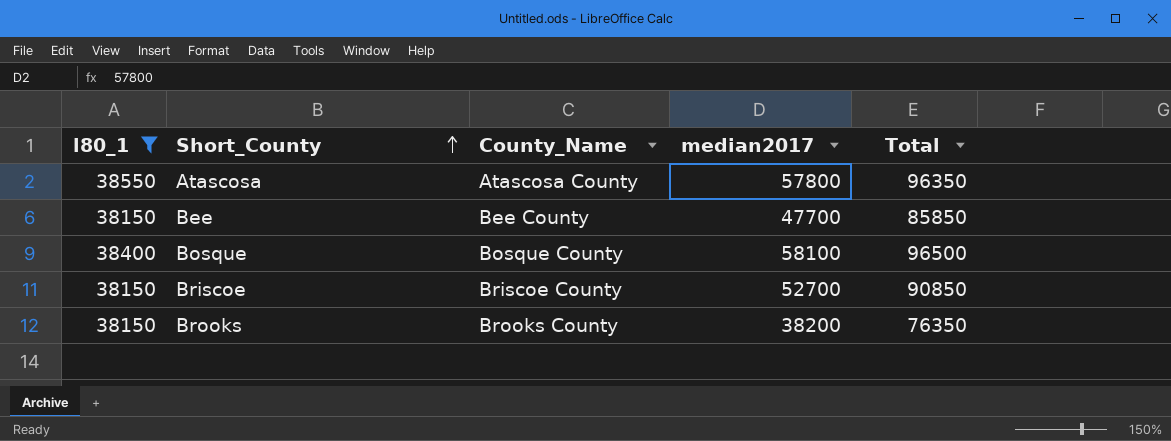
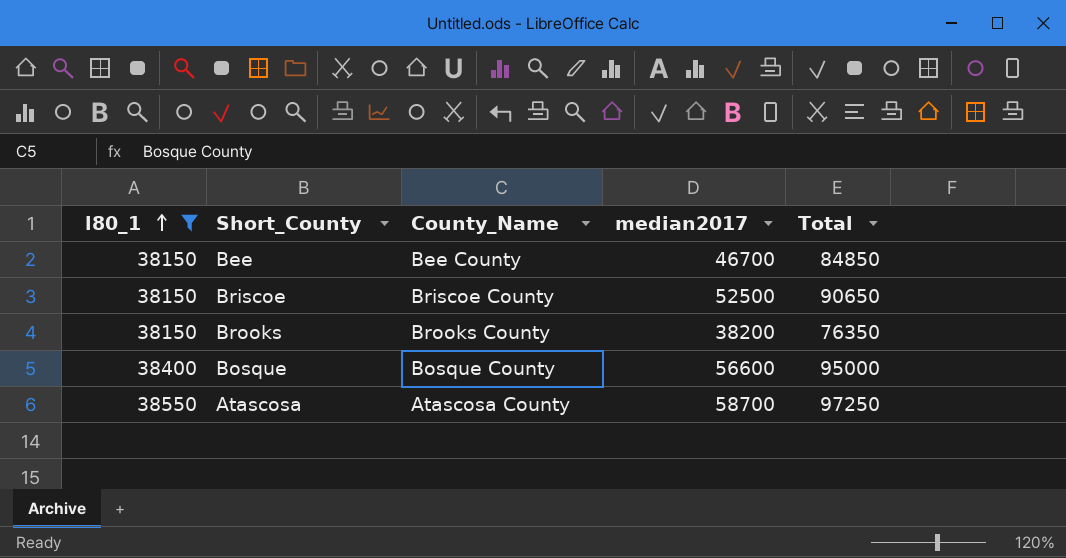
row order: Short_County ascending -> l80_1 ascending
Bee | median2017: 47700 -> 46700
Bee | Total: 85850 -> 84850
Briscoe | median2017: 52700 -> 52500
Briscoe | Total: 90850 -> 90650
Bosque | median2017: 58100 -> 56600
Bosque | Total: 96500 -> 95000
Atascosa | median2017: 57800 -> 58700
Atascosa | Total: 96350 -> 97250

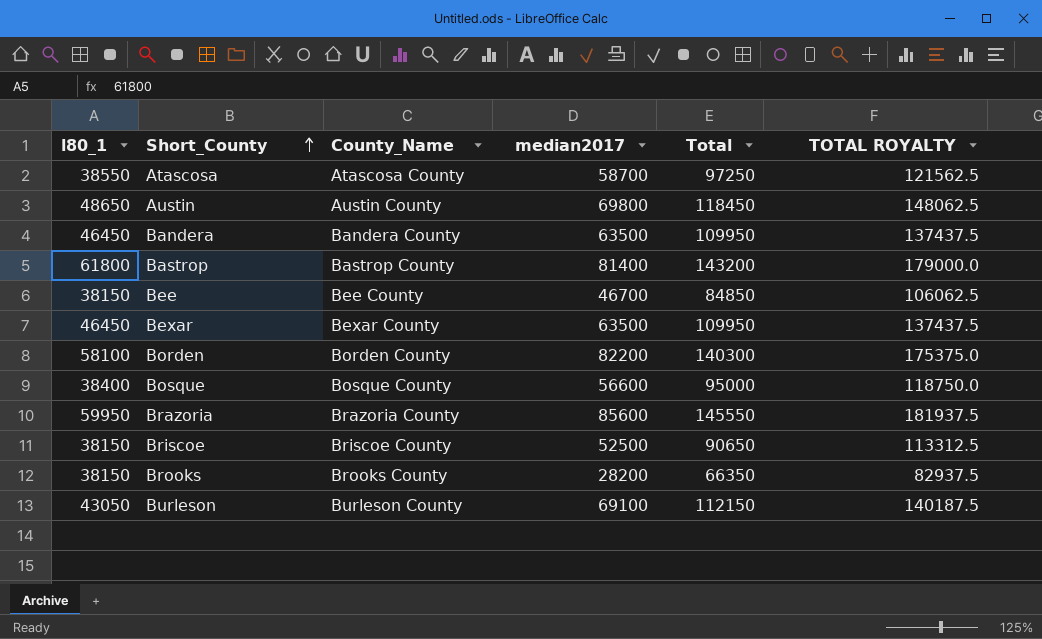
filter: l80_1 <= 38550 -> none
row order: l80_1 ascending -> Short_County ascending
column TOTAL ROYALTY | formula: none -> [Total] * 1.25
Brooks | median2017: 38200 -> 28200
Brooks | Total: 76350 -> 66350

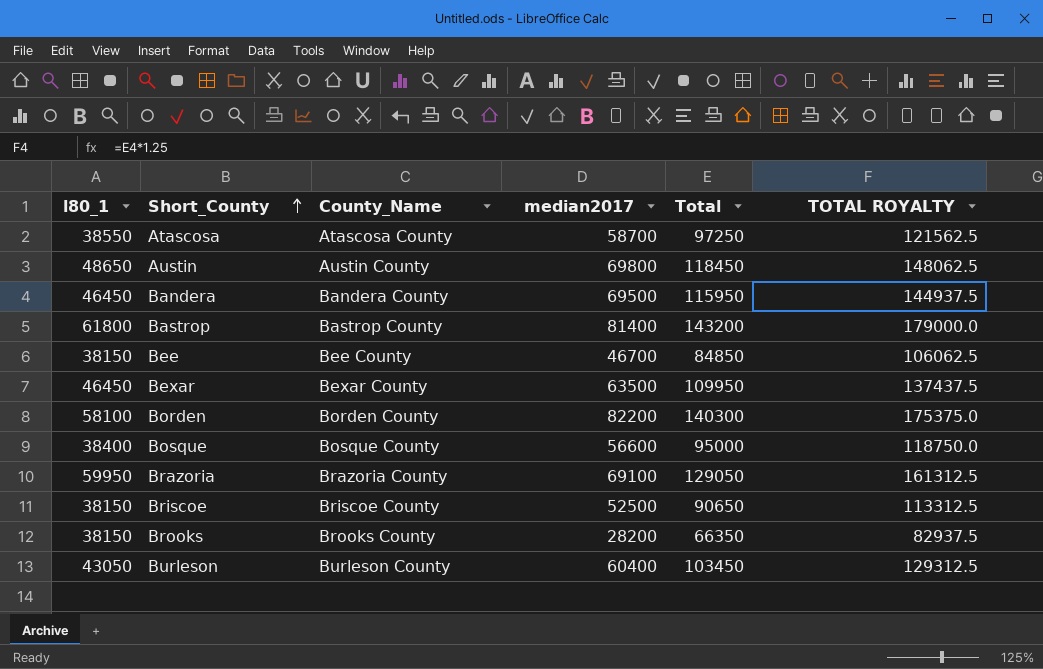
Bandera | median2017: 63500 -> 69500
Bandera | Total: 109950 -> 115950
Bandera | TOTAL ROYALTY: 137437.5 -> 144937.5
Brazoria | median2017: 85600 -> 69100
Brazoria | Total: 145550 -> 129050
Brazoria | TOTAL ROYALTY: 181937.5 -> 161312.5
Burleson | median2017: 69100 -> 60400
Burleson | Total: 112150 -> 103450
Burleson | TOTAL ROYALTY: 140187.5 -> 129312.5

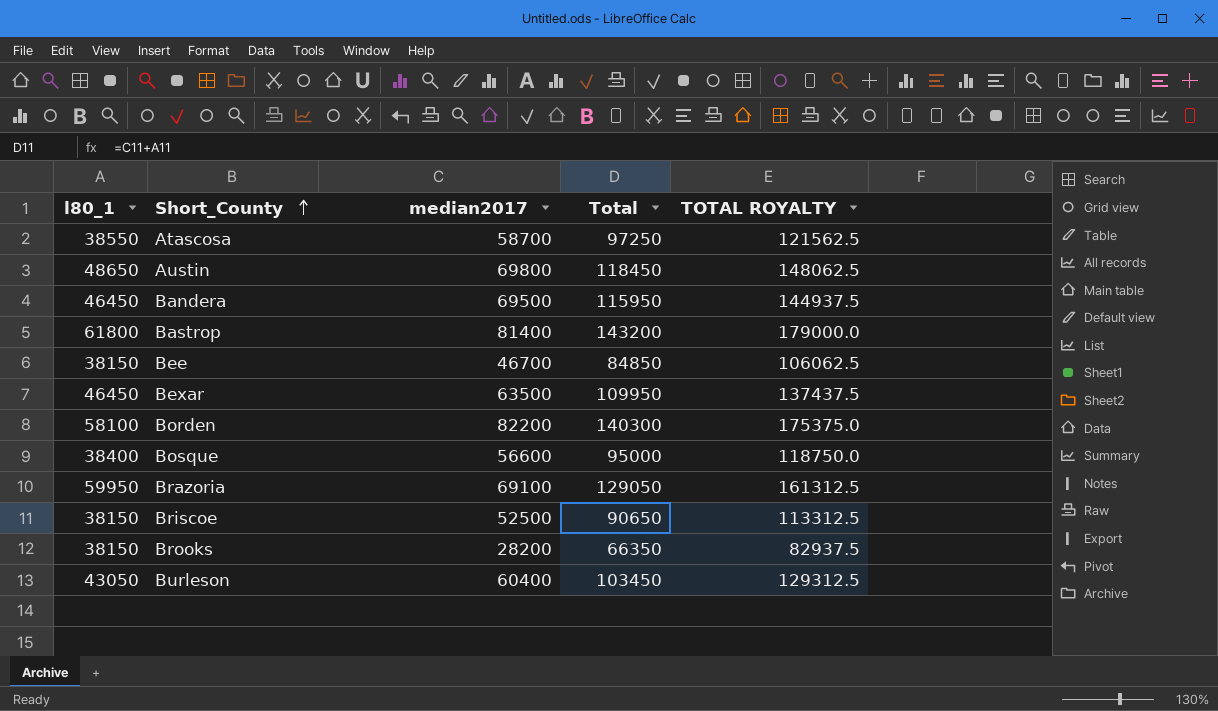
column County_Name | position: 3 -> none

